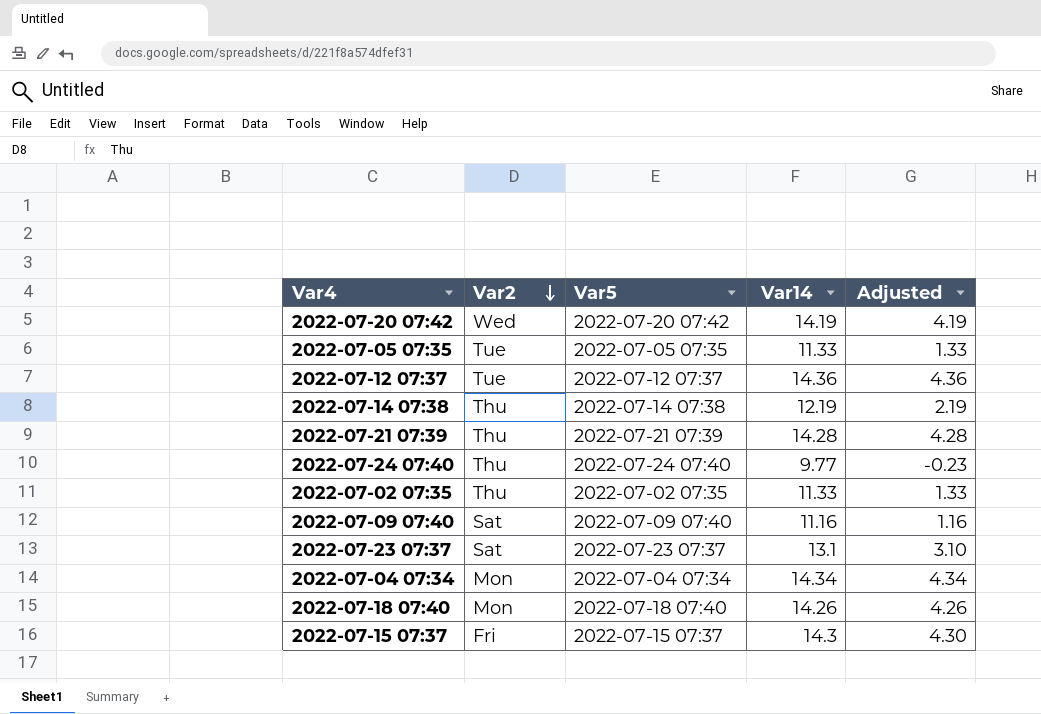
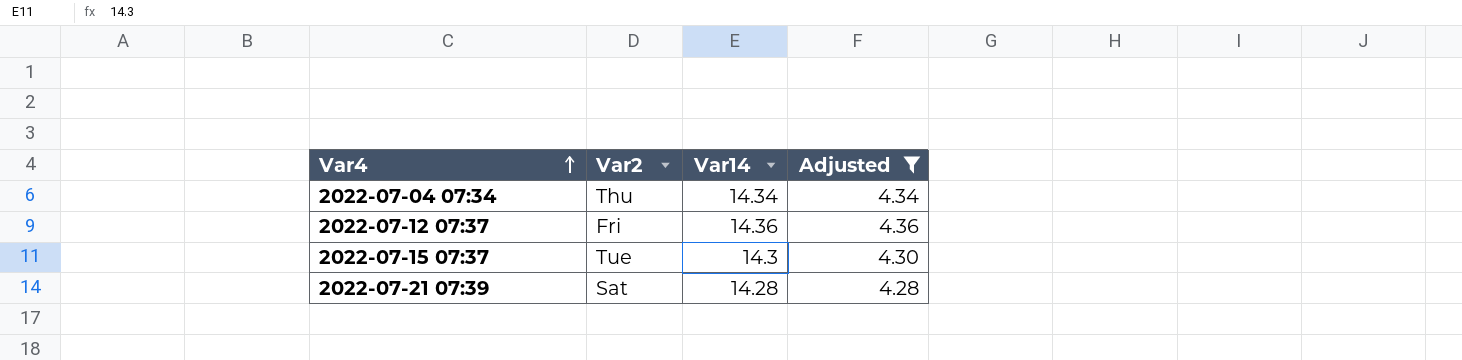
filter: none -> Adjusted >= 4.28
row order: Var2 descending -> Var4 ascending
column Var5 | position: 3 -> none
2022-07-04 07:34 | Var2: Mon -> Thu
2022-07-12 07:37 | Var2: Tue -> Fri
2022-07-15 07:37 | Var2: Fri -> Tue
2022-07-21 07:39 | Var2: Thu -> Sat

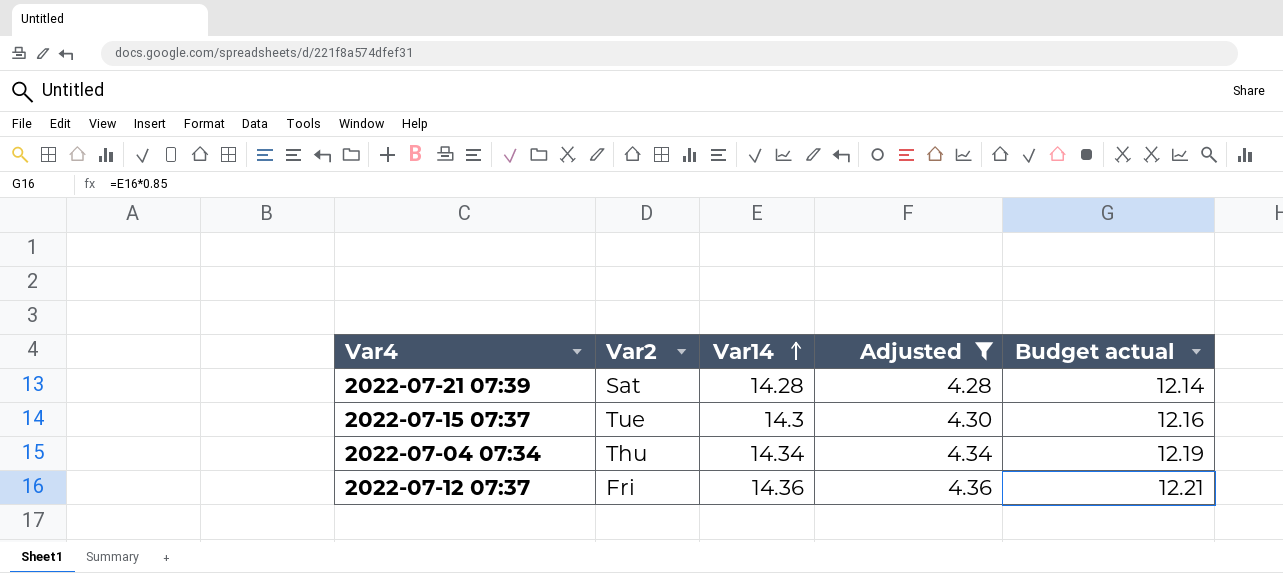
row order: Var4 ascending -> Var14 ascending
column Budget actual | formula: none -> [Var14] * 0.85

